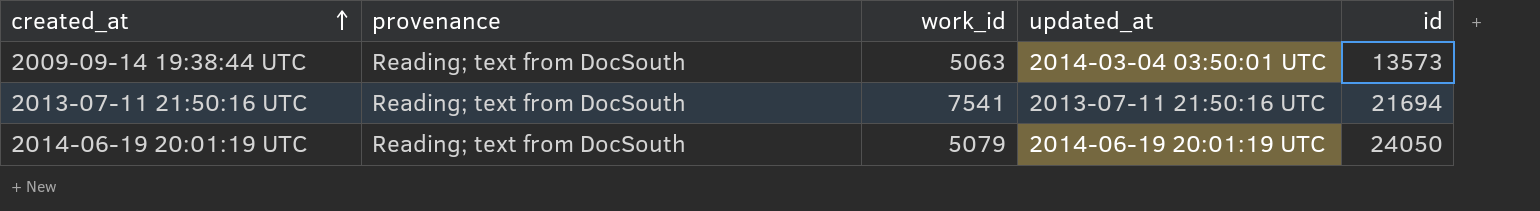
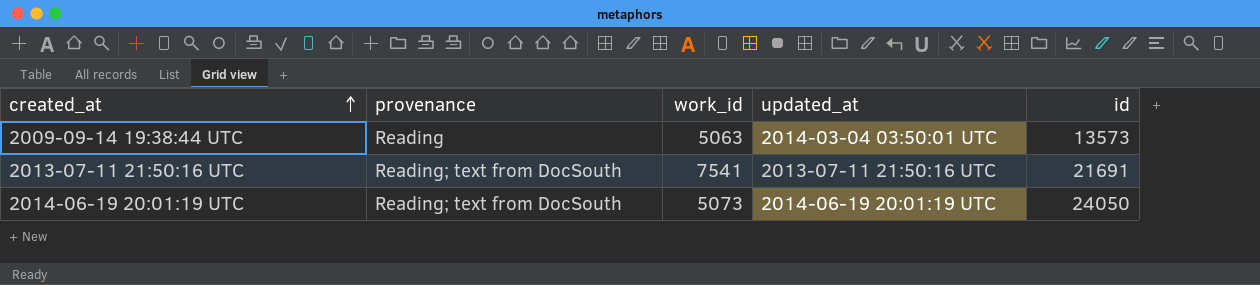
2009-09-14 19:38:44 UTC | provenance: Reading; text from DocSouth -> Reading
2013-07-11 21:50:16 UTC | id: 21694 -> 21691
2014-06-19 20:01:19 UTC | work_id: 5079 -> 5073

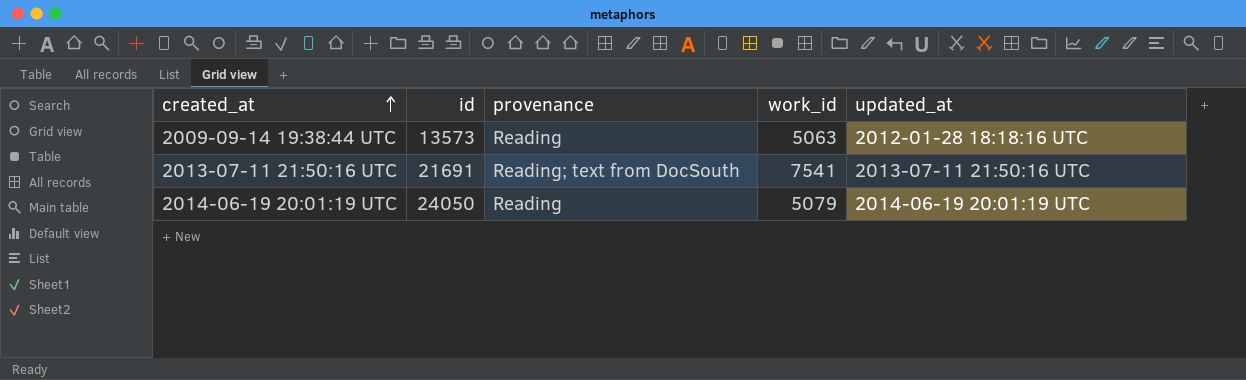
column id | position: 5 -> 2
2009-09-14 19:38:44 UTC | updated_at: 2014-03-04 03:50:01 UTC -> 2012-01-28 18:18:16 UTC
2014-06-19 20:01:19 UTC | provenance: Reading; text from DocSouth -> Reading
2014-06-19 20:01:19 UTC | work_id: 5073 -> 5079

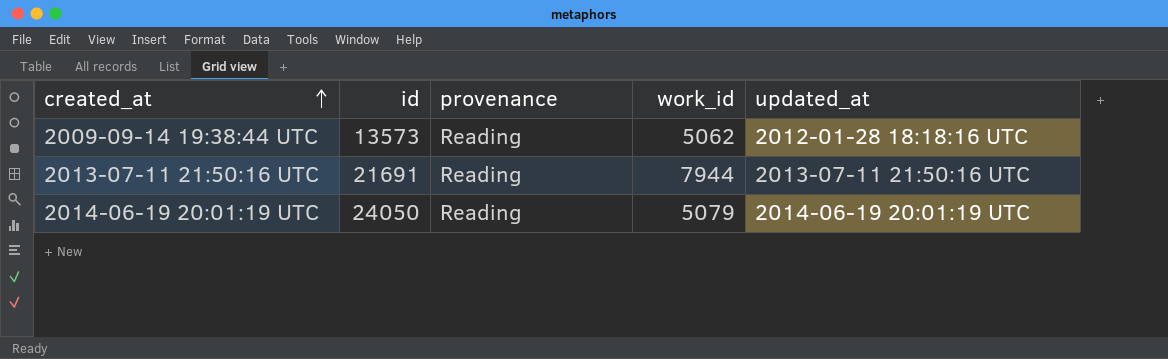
2009-09-14 19:38:44 UTC | work_id: 5063 -> 5062
2013-07-11 21:50:16 UTC | provenance: Reading; text from DocSouth -> Reading
2013-07-11 21:50:16 UTC | work_id: 7541 -> 7944

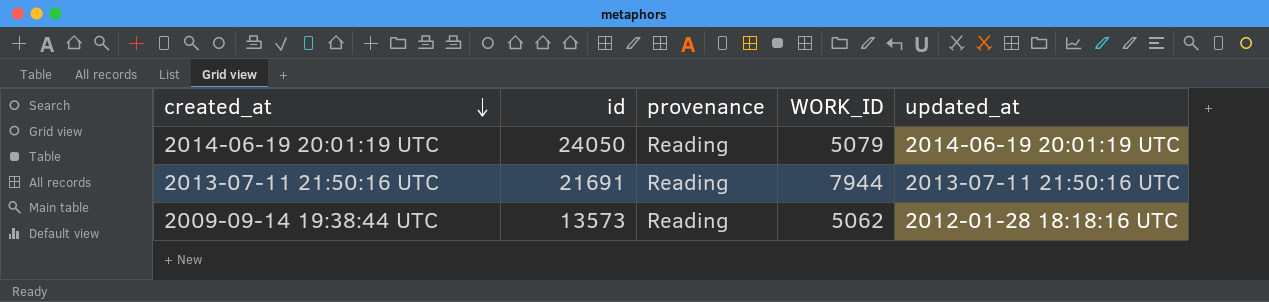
row order: created_at ascending -> created_at descending
column name: work_id -> WORK_ID

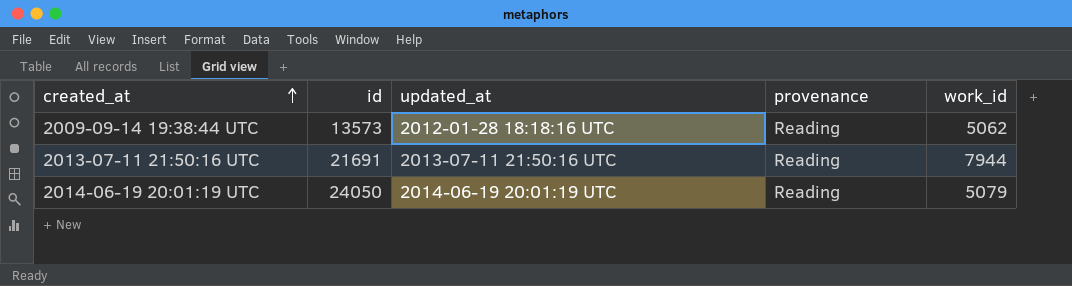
row order: created_at descending -> created_at ascending
column updated_at | position: 5 -> 3
column name: WORK_ID -> work_id

